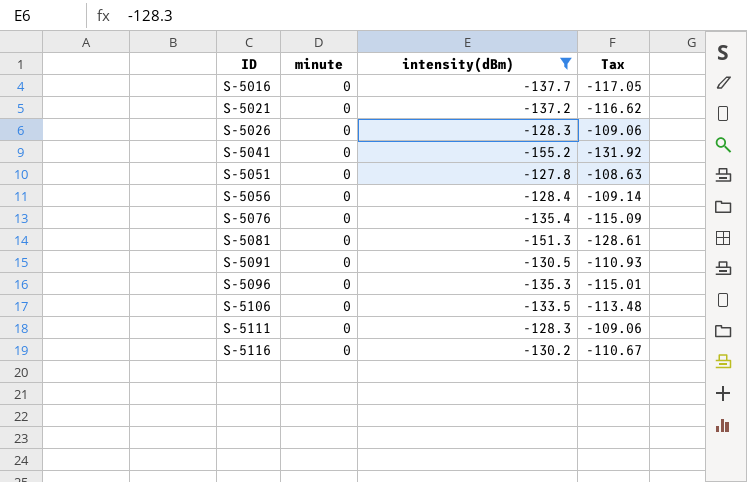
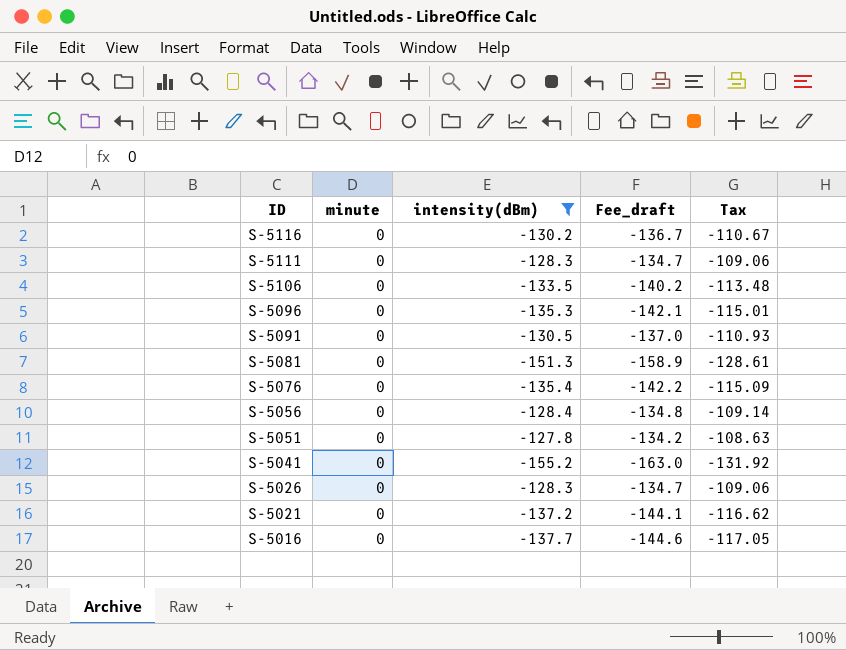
row order: ID ascending -> ID descending
column Fee_draft | formula: none -> [intensity(dBm)] * 1.05

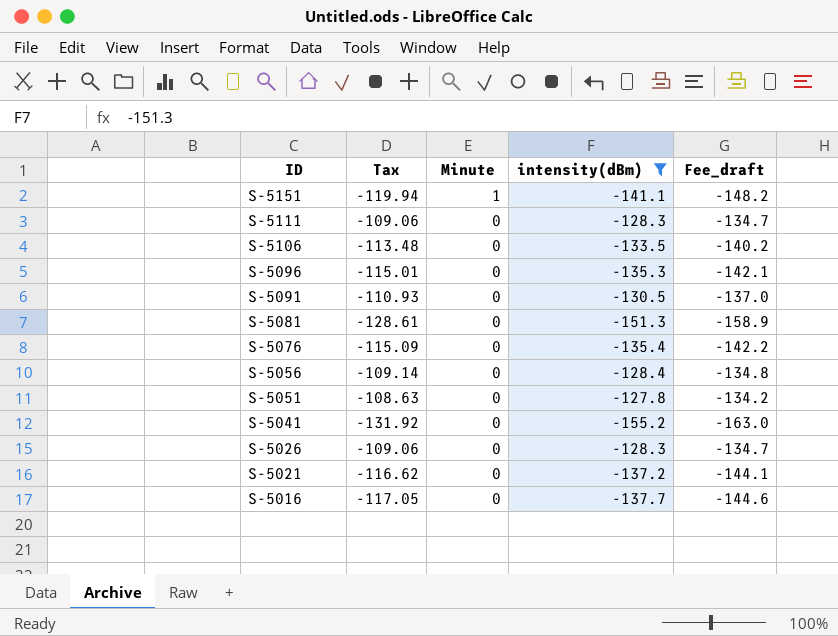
column Tax | position: 5 -> 2
column name: minute -> Minute
row S-5116: 0 | -130.2 | -136.7 | -110.67 -> none
row S-5151: none -> -119.94 | 1 | -141.1 | -148.2

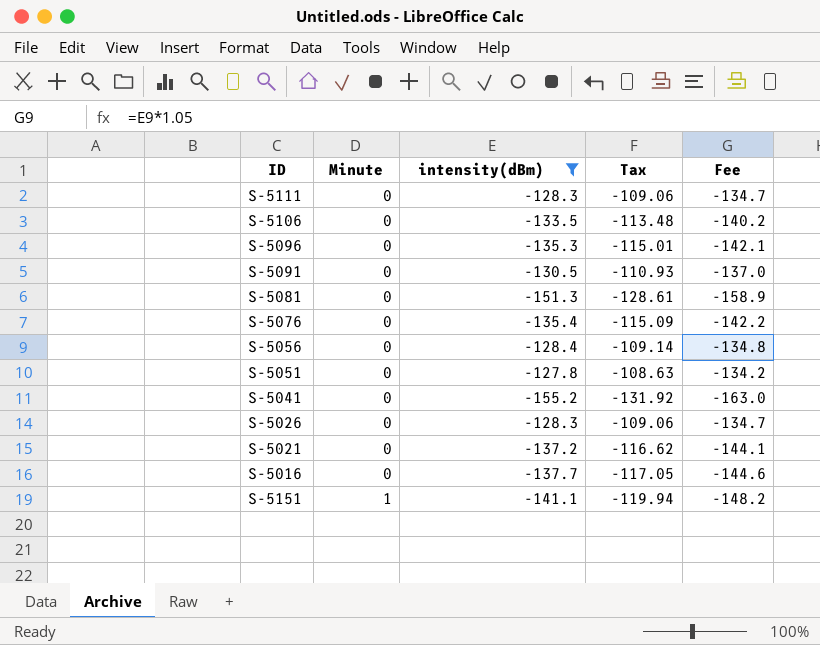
row order: ID descending -> Minute ascending
column Tax | position: 2 -> 4
column name: Fee_draft -> Fee

